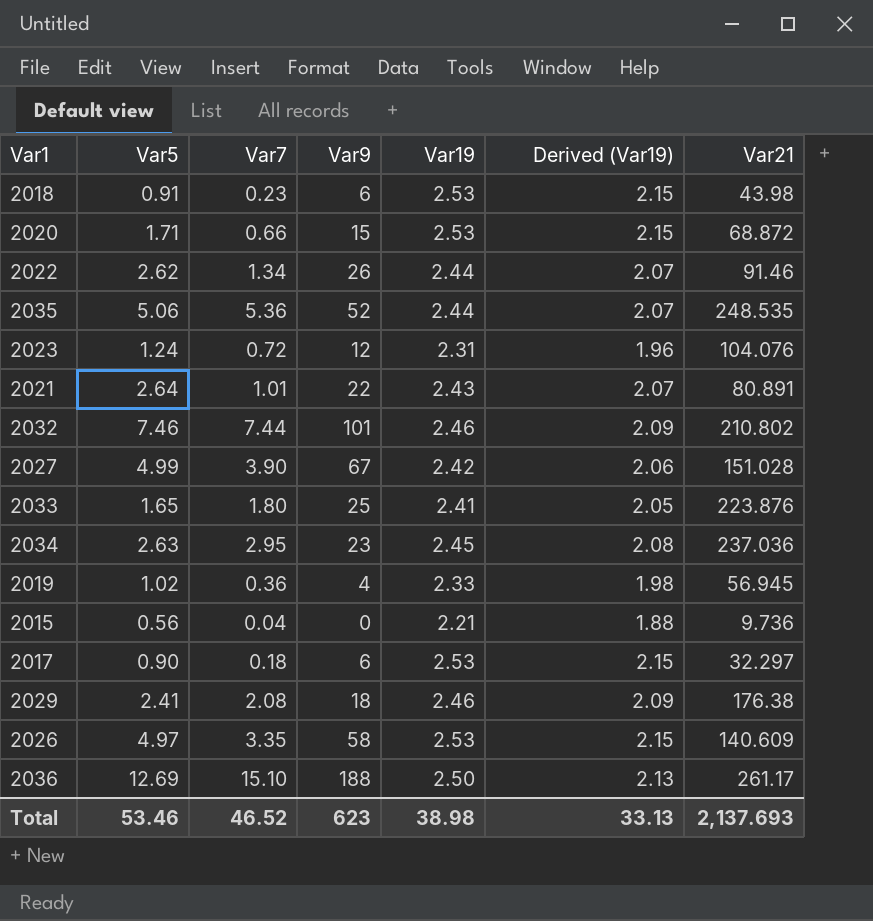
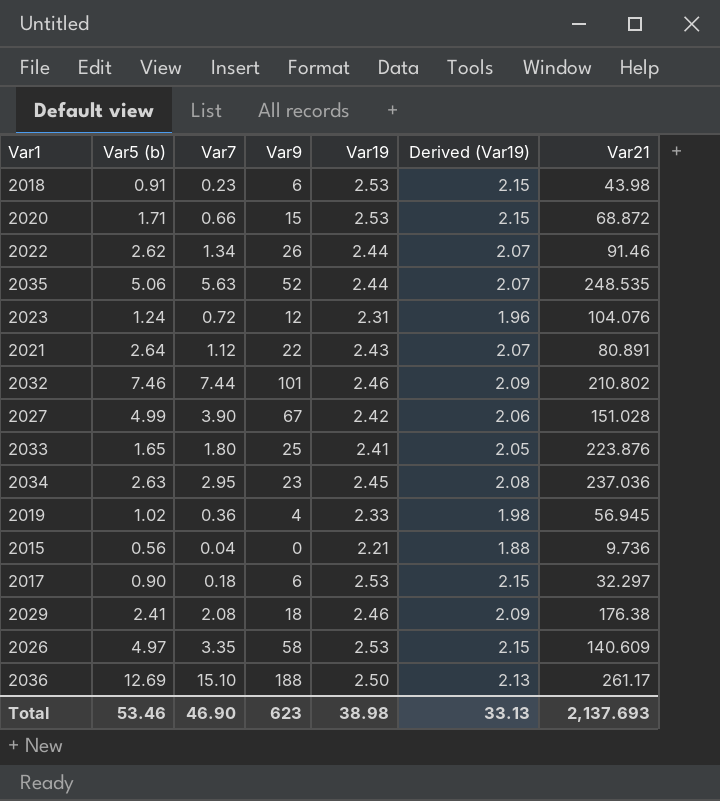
column name: Var5 -> Var5 (b)
2035 | Var7: 5.36 -> 5.63
2021 | Var7: 1.01 -> 1.12
Total | Var7: 46.52 -> 46.90

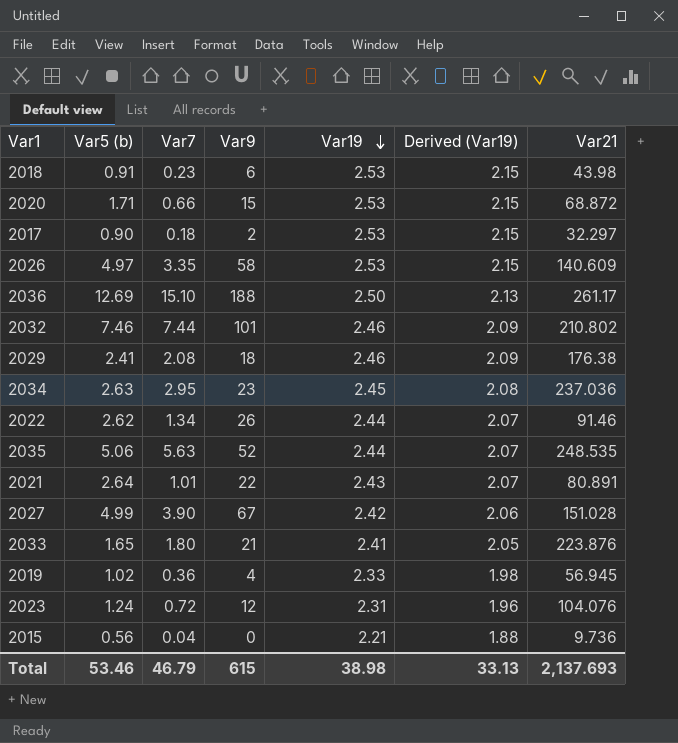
row order: none -> Var19 descending
2017 | Var9: 6 -> 2
2021 | Var7: 1.12 -> 1.01
2033 | Var9: 25 -> 21
Total | Var7: 46.90 -> 46.79
Total | Var9: 623 -> 615

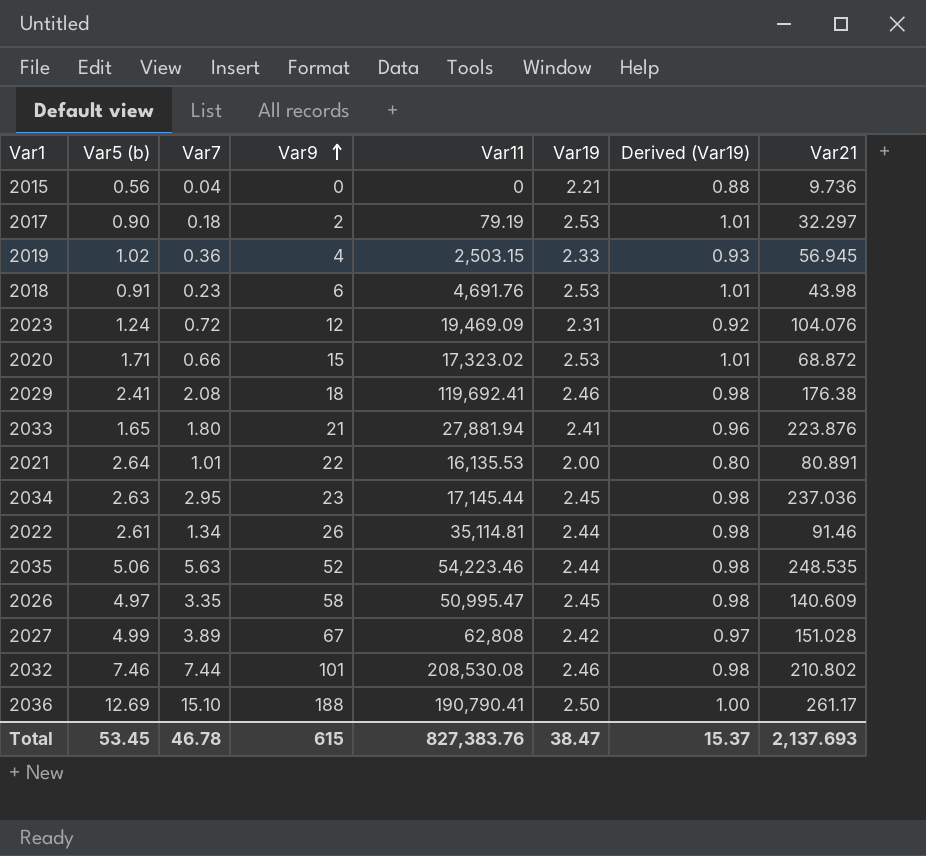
row order: Var19 descending -> Var9 ascending
column Var11 | position: none -> 5
column Derived (Var19) | formula: [Var19] * 0.85 -> [Var19] * 0.4
2021 | Var19: 2.43 -> 2.00
2022 | Var5 (b): 2.62 -> 2.61
2026 | Var19: 2.53 -> 2.45
2027 | Var7: 3.90 -> 3.89
Total | Var5 (b): 53.46 -> 53.45
Total | Var7: 46.79 -> 46.78
Total | Var19: 38.98 -> 38.47
Total | Derived (Var19): 33.13 -> 15.37

